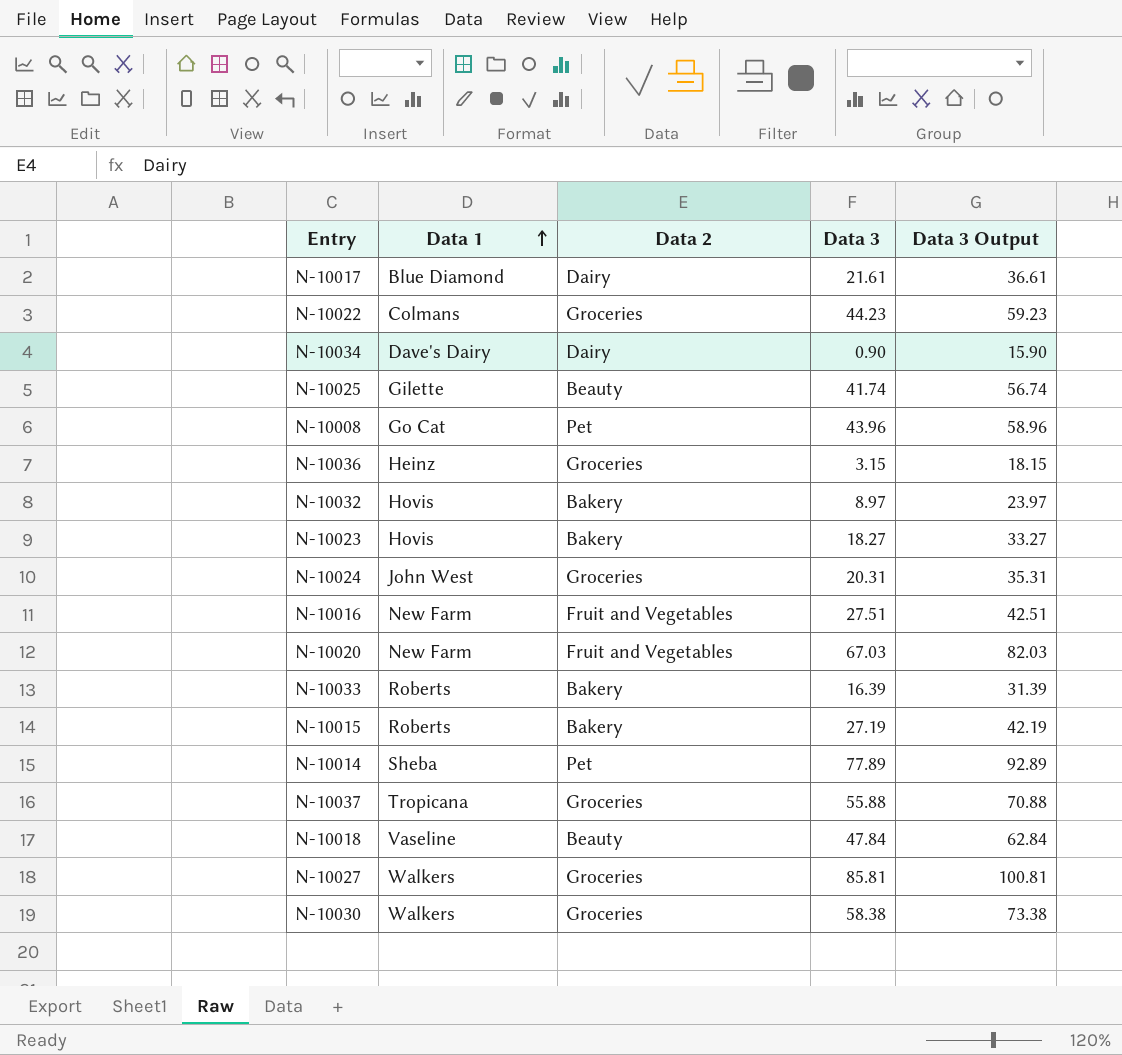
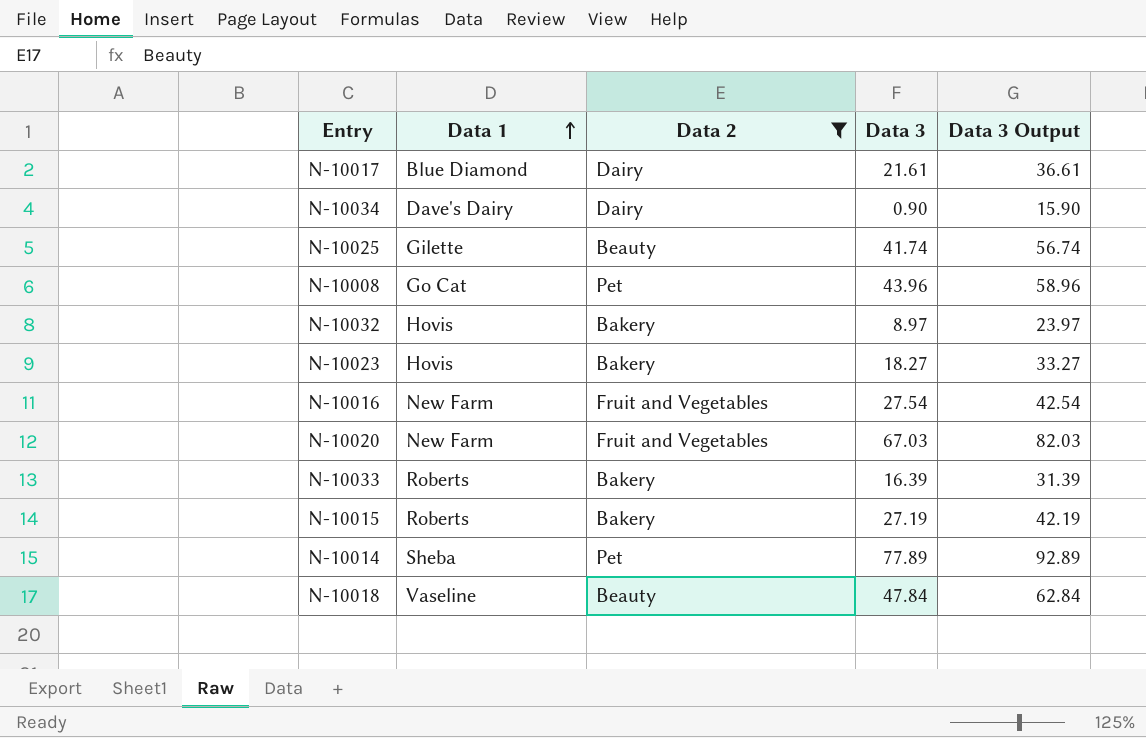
filter: none -> Data 2 != Groceries
N-10016 | Data 3: 27.51 -> 27.54
N-10016 | Data 3 Output: 42.51 -> 42.54

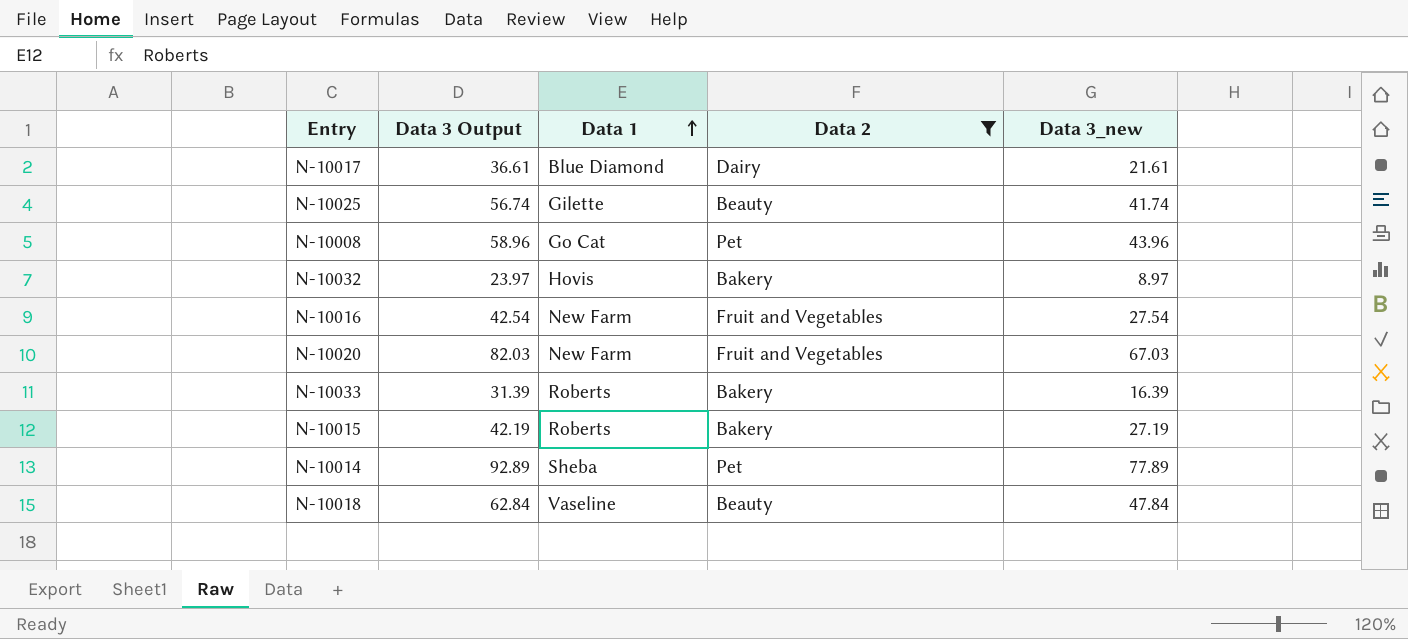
column Data 3 Output | position: 5 -> 2
column name: Data 3 -> Data 3_new
row N-10034: Dave's Dairy | Dairy | 0.90 | 15.90 -> none
row N-10023: Hovis | Bakery | 18.27 | 33.27 -> none

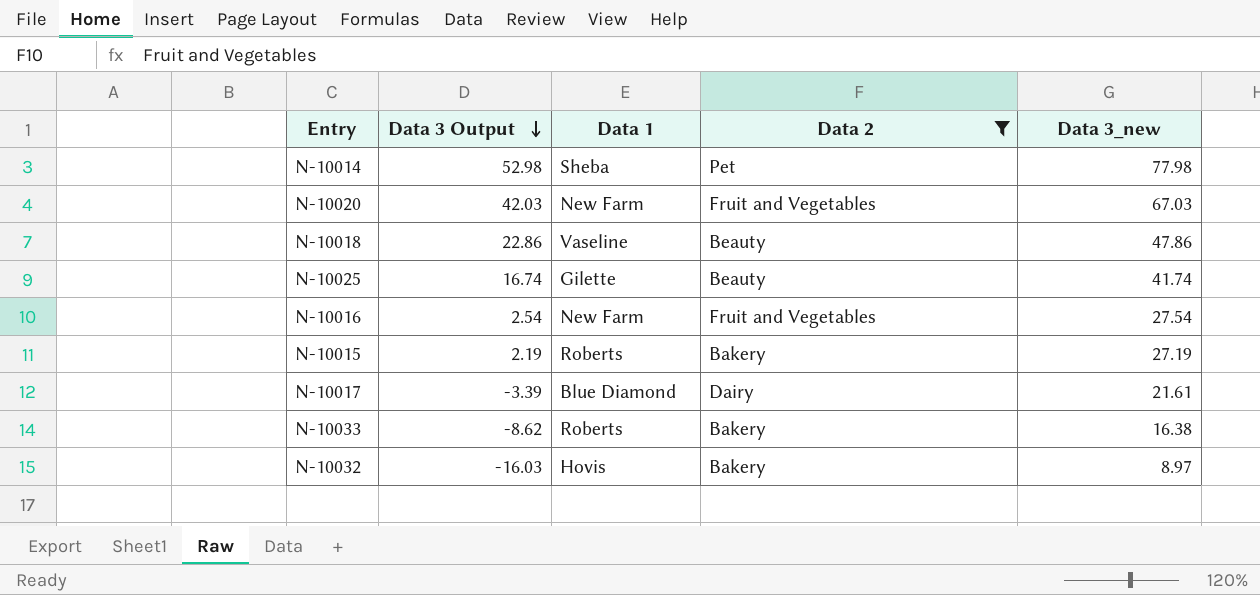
row order: Data 1 ascending -> Data 3 Output descending
column Data 3 Output | formula: [Data 3_new] + 15 -> [Data 3_new] - 25
row N-10008: 58.96 | Go Cat | Pet | 43.96 -> none
N-10014 | Data 3_new: 77.89 -> 77.98
N-10018 | Data 3_new: 47.84 -> 47.86
N-10033 | Data 3_new: 16.39 -> 16.38

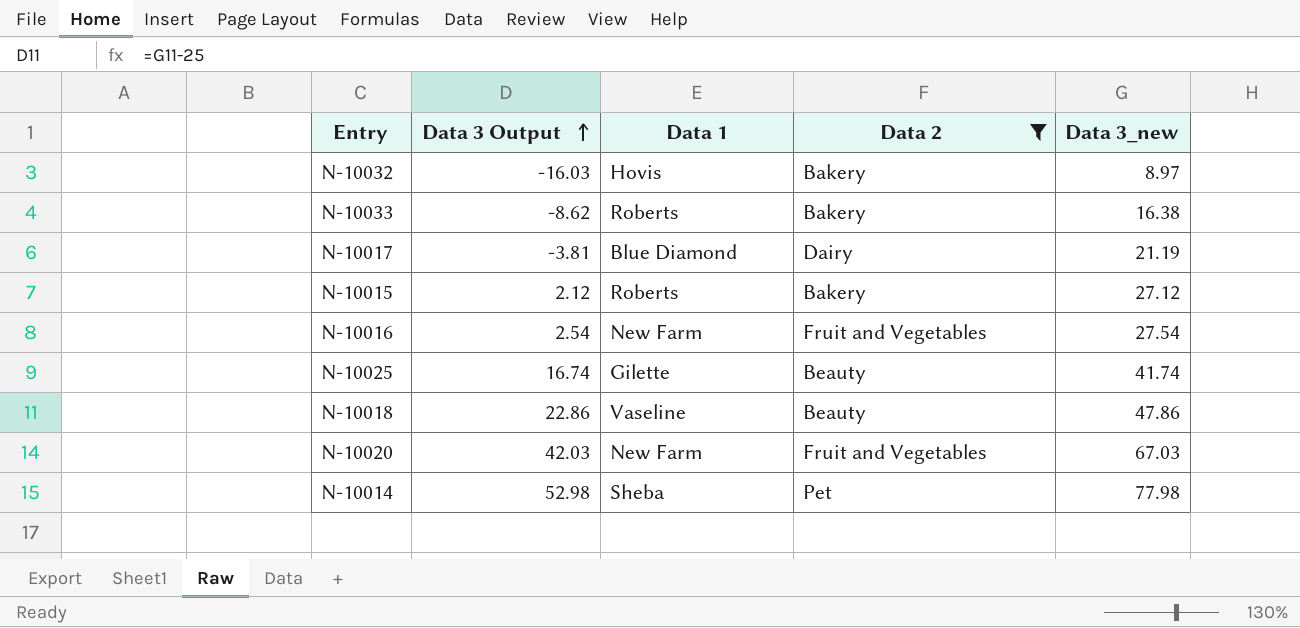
row order: Data 3 Output descending -> Data 3 Output ascending
N-10017 | Data 3 Output: -3.39 -> -3.81
N-10017 | Data 3_new: 21.61 -> 21.19
N-10015 | Data 3 Output: 2.19 -> 2.12
N-10015 | Data 3_new: 27.19 -> 27.12

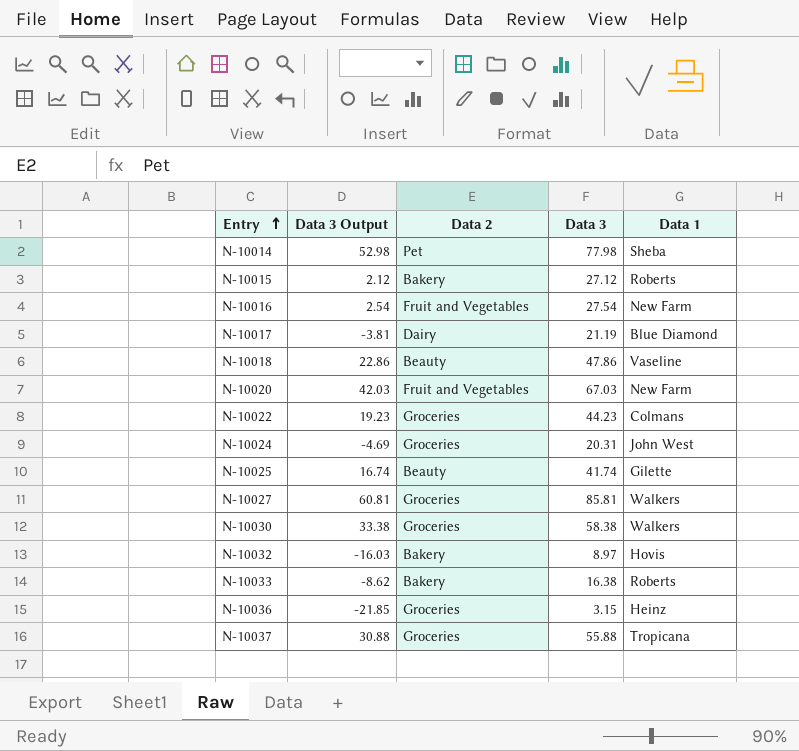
filter: Data 2 != Groceries -> none
row order: Data 3 Output ascending -> Entry ascending
column name: Data 3_new -> Data 3
column Data 1 | position: 3 -> 5

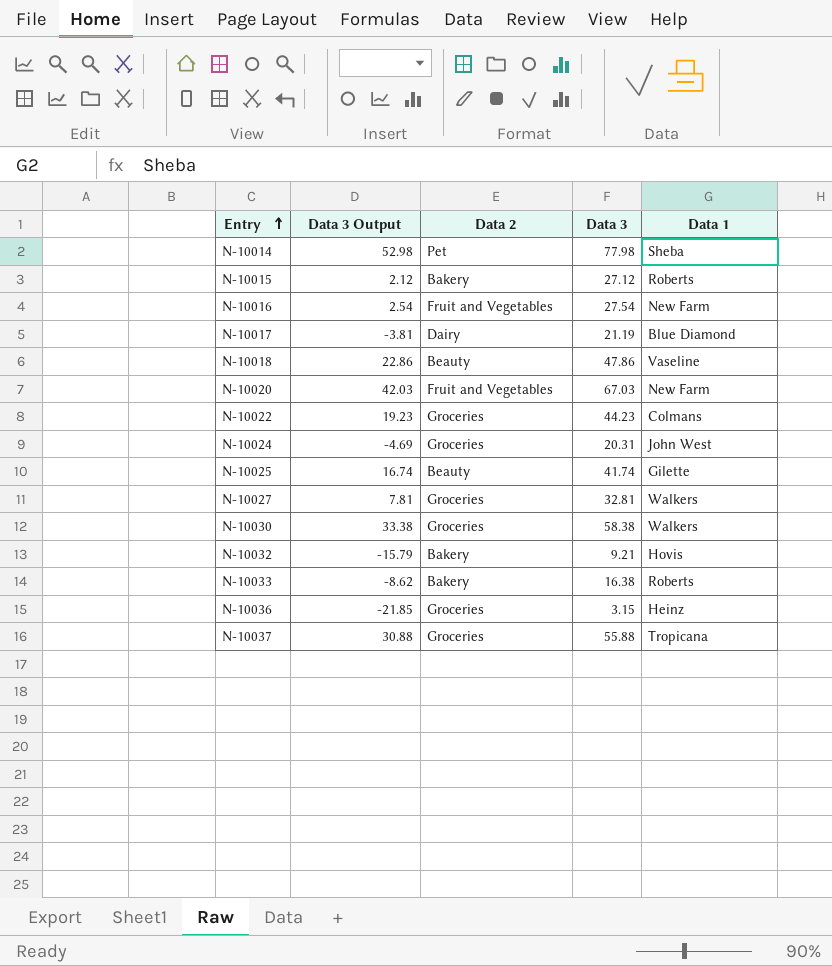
N-10027 | Data 3 Output: 60.81 -> 7.81
N-10027 | Data 3: 85.81 -> 32.81
N-10032 | Data 3 Output: -16.03 -> -15.79
N-10032 | Data 3: 8.97 -> 9.21

